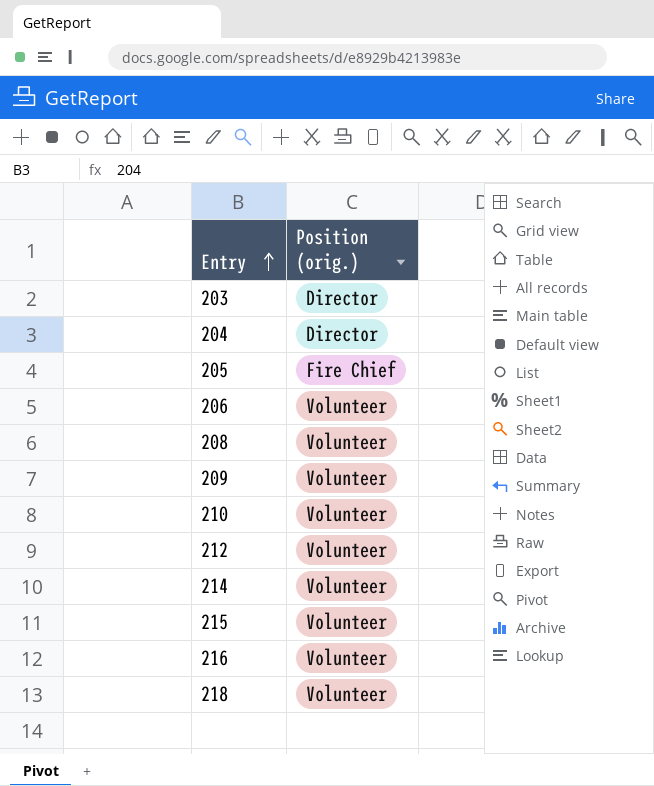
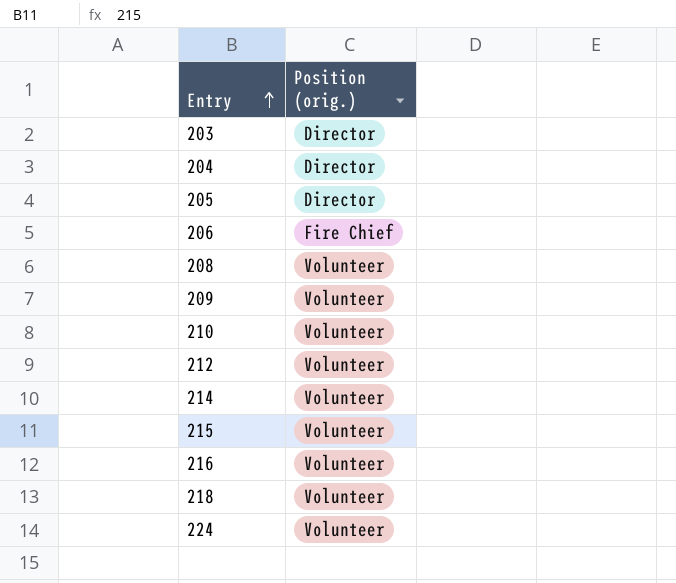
205 | Position (orig.): Fire Chief -> Director
206 | Position (orig.): Volunteer -> Fire Chief
row 224: none -> Volunteer

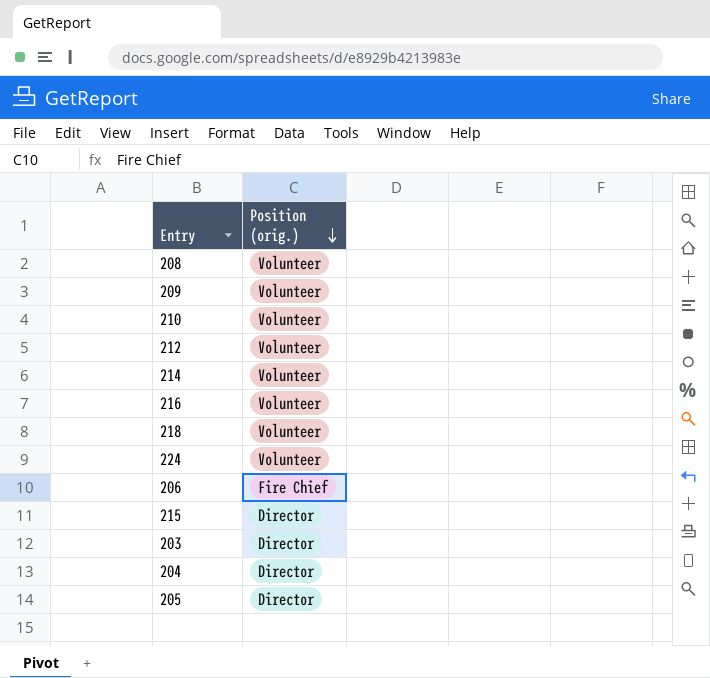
row order: Entry ascending -> Position (orig.) descending
215 | Position (orig.): Volunteer -> Director

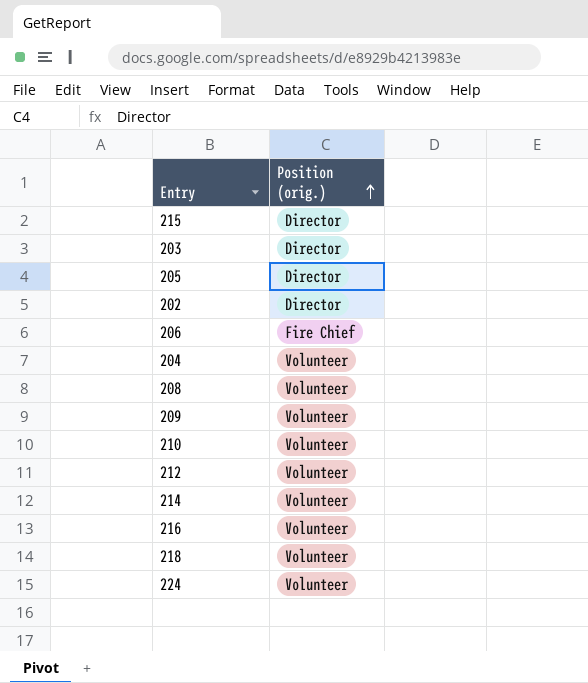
row order: Position (orig.) descending -> Position (orig.) ascending
row 202: none -> Director
204 | Position (orig.): Director -> Volunteer

